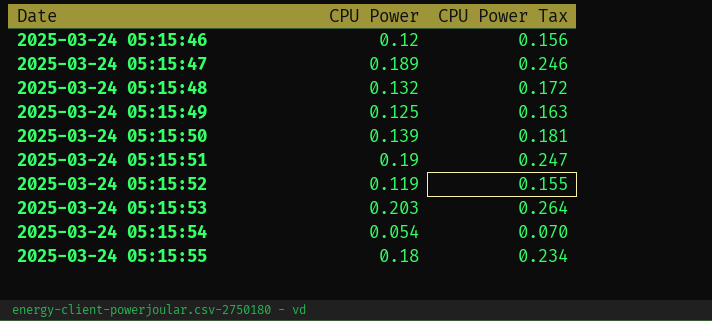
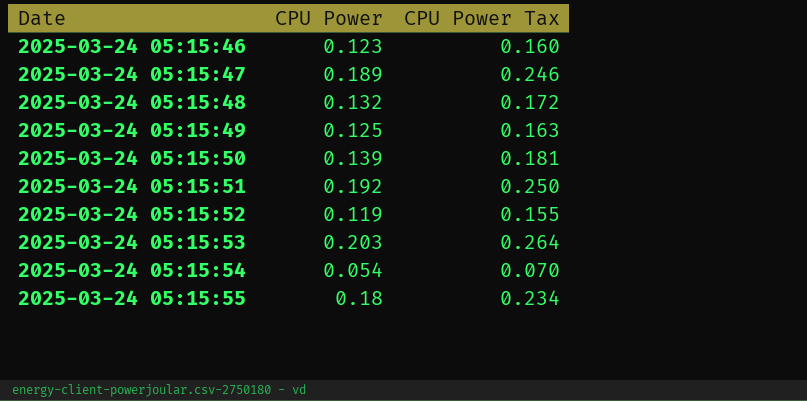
2025-03-24 05:15:46 | CPU Power: 0.12 -> 0.123
2025-03-24 05:15:46 | CPU Power Tax: 0.156 -> 0.160
2025-03-24 05:15:51 | CPU Power: 0.19 -> 0.192
2025-03-24 05:15:51 | CPU Power Tax: 0.247 -> 0.250

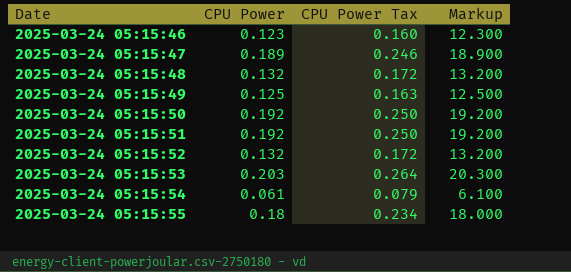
column Markup | formula: none -> [CPU Power] * 100
2025-03-24 05:15:50 | CPU Power: 0.139 -> 0.192
2025-03-24 05:15:50 | CPU Power Tax: 0.181 -> 0.250
2025-03-24 05:15:52 | CPU Power: 0.119 -> 0.132
2025-03-24 05:15:52 | CPU Power Tax: 0.155 -> 0.172
2025-03-24 05:15:54 | CPU Power: 0.054 -> 0.061
2025-03-24 05:15:54 | CPU Power Tax: 0.070 -> 0.079

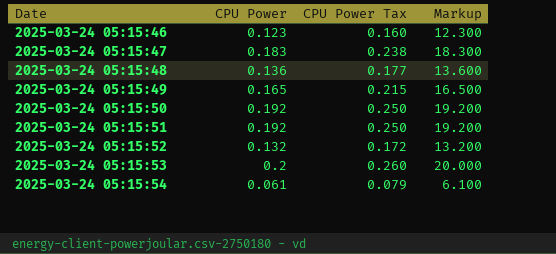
row 2025-03-24 05:15:55: 0.18 | 0.234 | 18.000 -> none
2025-03-24 05:15:47 | CPU Power: 0.189 -> 0.183
2025-03-24 05:15:47 | CPU Power Tax: 0.246 -> 0.238
2025-03-24 05:15:47 | Markup: 18.900 -> 18.300
2025-03-24 05:15:48 | CPU Power: 0.132 -> 0.136
2025-03-24 05:15:48 | CPU Power Tax: 0.172 -> 0.177
2025-03-24 05:15:48 | Markup: 13.200 -> 13.600
2025-03-24 05:15:49 | CPU Power: 0.125 -> 0.165
2025-03-24 05:15:49 | CPU Power Tax: 0.163 -> 0.215
2025-03-24 05:15:49 | Markup: 12.500 -> 16.500
2025-03-24 05:15:53 | CPU Power: 0.203 -> 0.2
2025-03-24 05:15:53 | CPU Power Tax: 0.264 -> 0.260
2025-03-24 05:15:53 | Markup: 20.300 -> 20.000

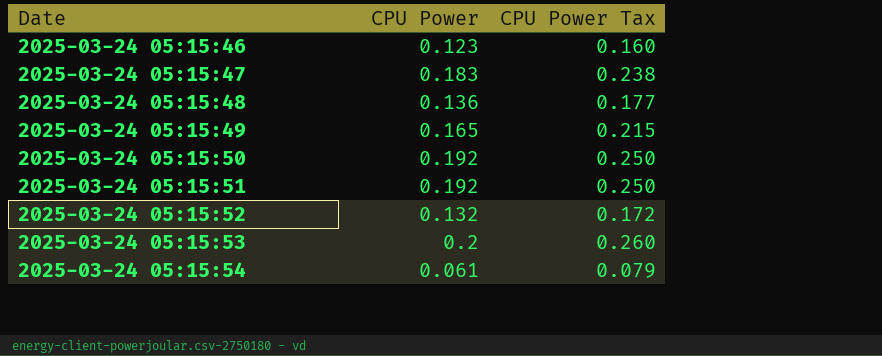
column Markup | formula: [CPU Power] * 100 -> none

